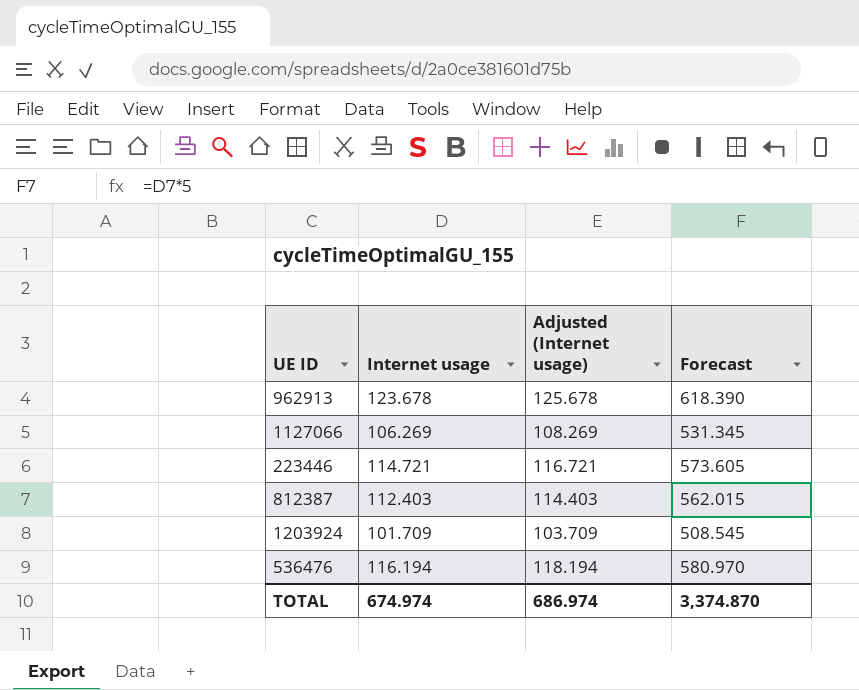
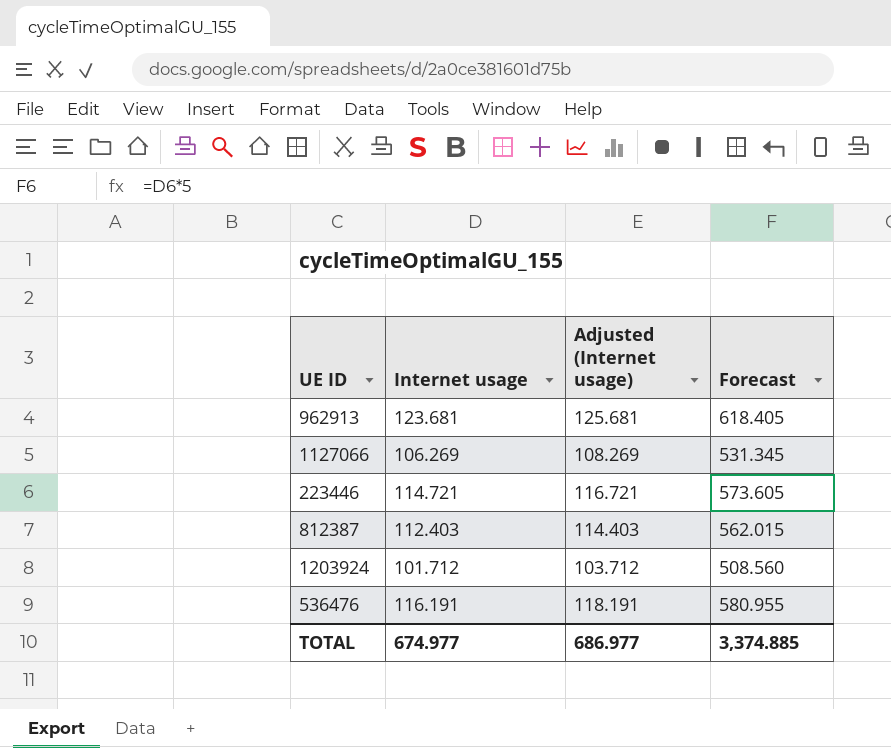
962913 | Internet usage: 123.678 -> 123.681
962913 | Adjusted (Internet usage): 125.678 -> 125.681
962913 | Forecast: 618.390 -> 618.405
1203924 | Internet usage: 101.709 -> 101.712
1203924 | Adjusted (Internet usage): 103.709 -> 103.712
1203924 | Forecast: 508.545 -> 508.560
536476 | Internet usage: 116.194 -> 116.191
536476 | Adjusted (Internet usage): 118.194 -> 118.191
536476 | Forecast: 580.970 -> 580.955
TOTAL | Internet usage: 674.974 -> 674.977
TOTAL | Adjusted (Internet usage): 686.974 -> 686.977
TOTAL | Forecast: 3,374.870 -> 3,374.885

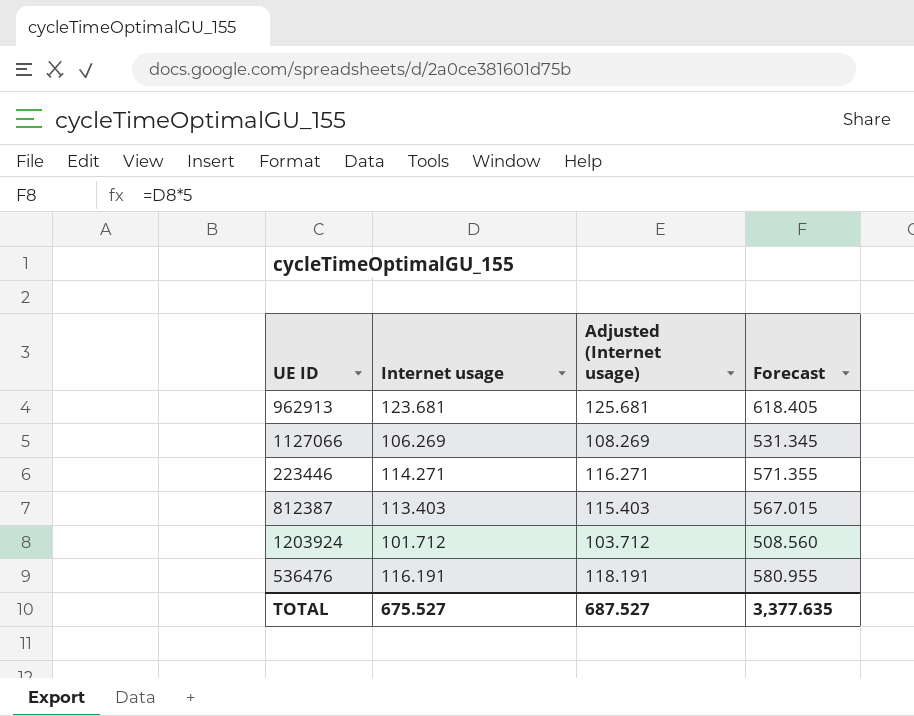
223446 | Internet usage: 114.721 -> 114.271
223446 | Adjusted (Internet usage): 116.721 -> 116.271
223446 | Forecast: 573.605 -> 571.355
812387 | Internet usage: 112.403 -> 113.403
812387 | Adjusted (Internet usage): 114.403 -> 115.403
812387 | Forecast: 562.015 -> 567.015
TOTAL | Internet usage: 674.977 -> 675.527
TOTAL | Adjusted (Internet usage): 686.977 -> 687.527
TOTAL | Forecast: 3,374.885 -> 3,377.635

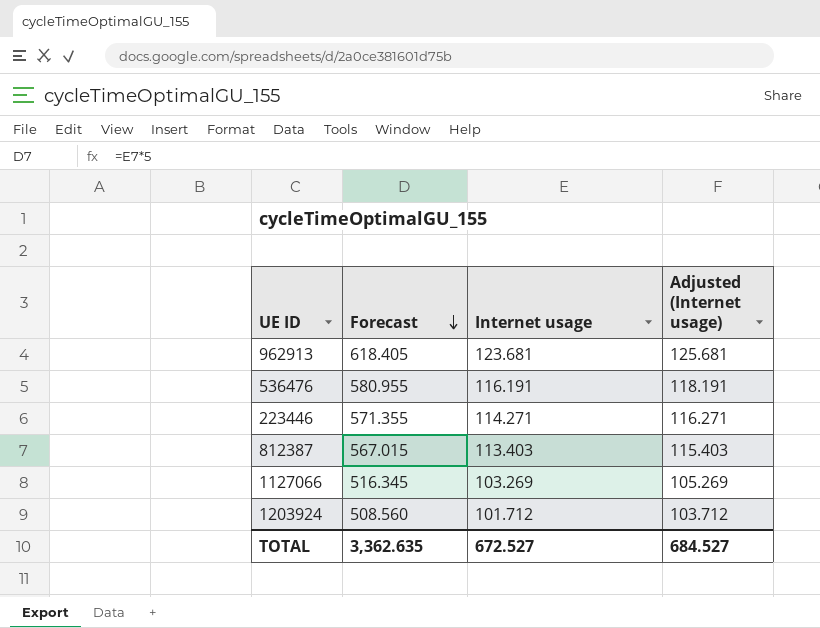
row order: none -> Forecast descending
column Forecast | position: 4 -> 2
1127066 | Forecast: 531.345 -> 516.345
1127066 | Internet usage: 106.269 -> 103.269
1127066 | Adjusted (Internet usage): 108.269 -> 105.269
TOTAL | Forecast: 3,377.635 -> 3,362.635
TOTAL | Internet usage: 675.527 -> 672.527
TOTAL | Adjusted (Internet usage): 687.527 -> 684.527

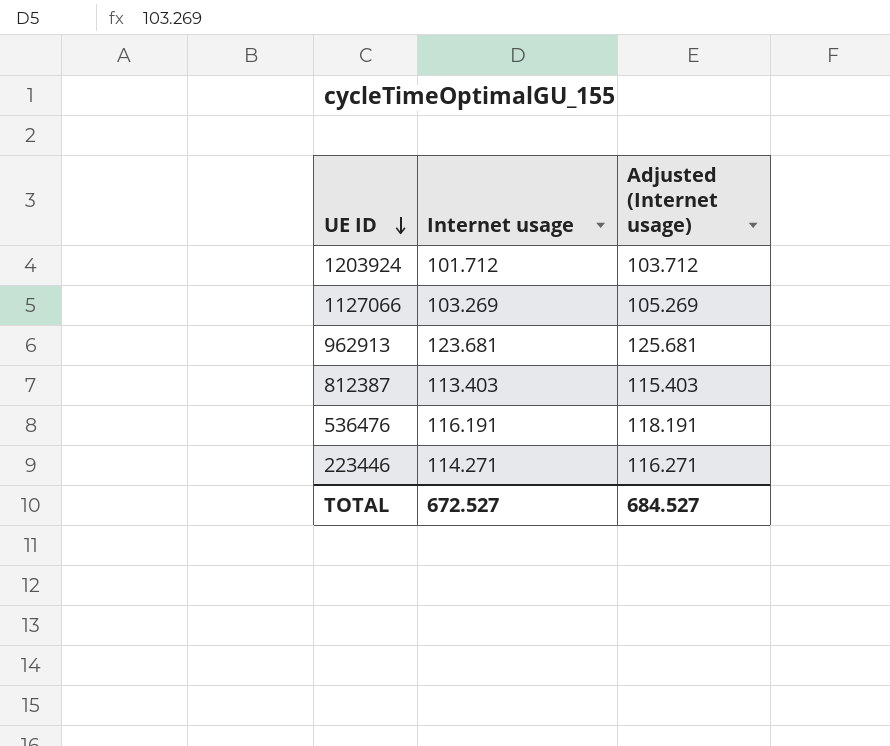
row order: Forecast descending -> UE ID descending
column Forecast | formula: [Internet usage] * 5 -> none

